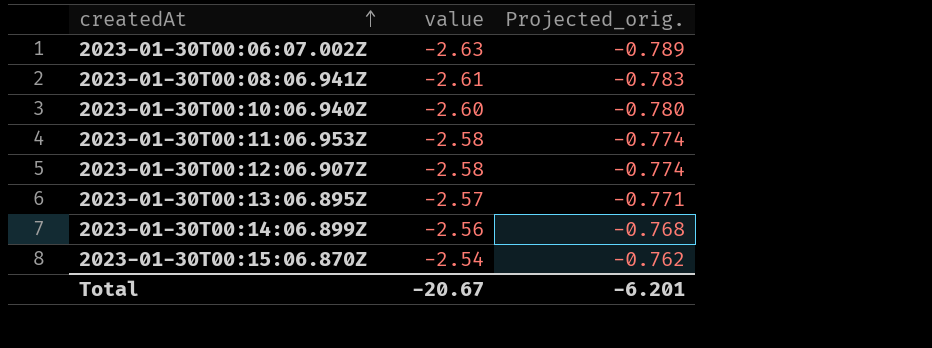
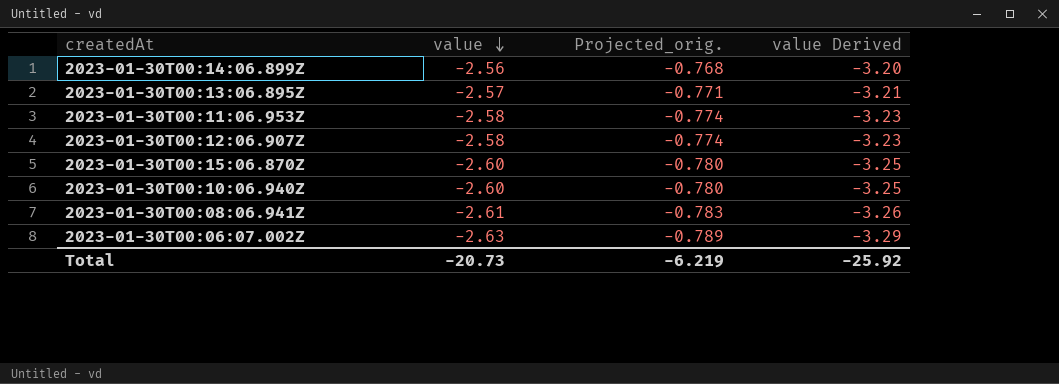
row order: createdAt ascending -> value descending
column value Derived | formula: none -> [value] * 1.25
2023-01-30T00:15:06.870Z | value: -2.54 -> -2.60
2023-01-30T00:15:06.870Z | Projected_orig.: -0.762 -> -0.780
Total | value: -20.67 -> -20.73
Total | Projected_orig.: -6.201 -> -6.219

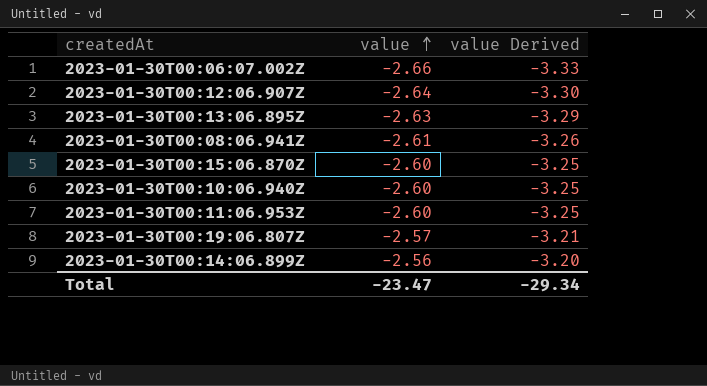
row order: value descending -> value ascending
column Projected_orig. | formula: [value] * 0.3 -> none
2023-01-30T00:06:07.002Z | value: -2.63 -> -2.66
2023-01-30T00:06:07.002Z | value Derived: -3.29 -> -3.33
2023-01-30T00:12:06.907Z | value: -2.58 -> -2.64
2023-01-30T00:12:06.907Z | value Derived: -3.23 -> -3.30
2023-01-30T00:13:06.895Z | value: -2.57 -> -2.63
2023-01-30T00:13:06.895Z | value Derived: -3.21 -> -3.29
2023-01-30T00:11:06.953Z | value: -2.58 -> -2.60
2023-01-30T00:11:06.953Z | value Derived: -3.23 -> -3.25
row 2023-01-30T00:19:06.807Z: none -> -2.57 | -3.21
Total | value: -20.73 -> -23.47
Total | value Derived: -25.92 -> -29.34

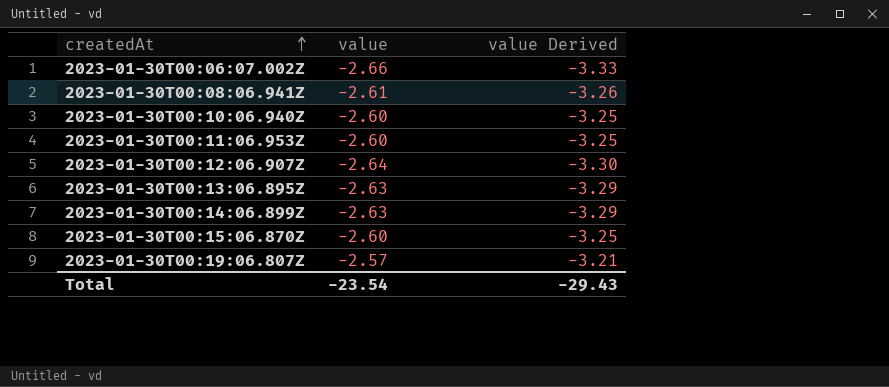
row order: value ascending -> createdAt ascending
2023-01-30T00:14:06.899Z | value: -2.56 -> -2.63
2023-01-30T00:14:06.899Z | value Derived: -3.20 -> -3.29
Total | value: -23.47 -> -23.54
Total | value Derived: -29.34 -> -29.43

